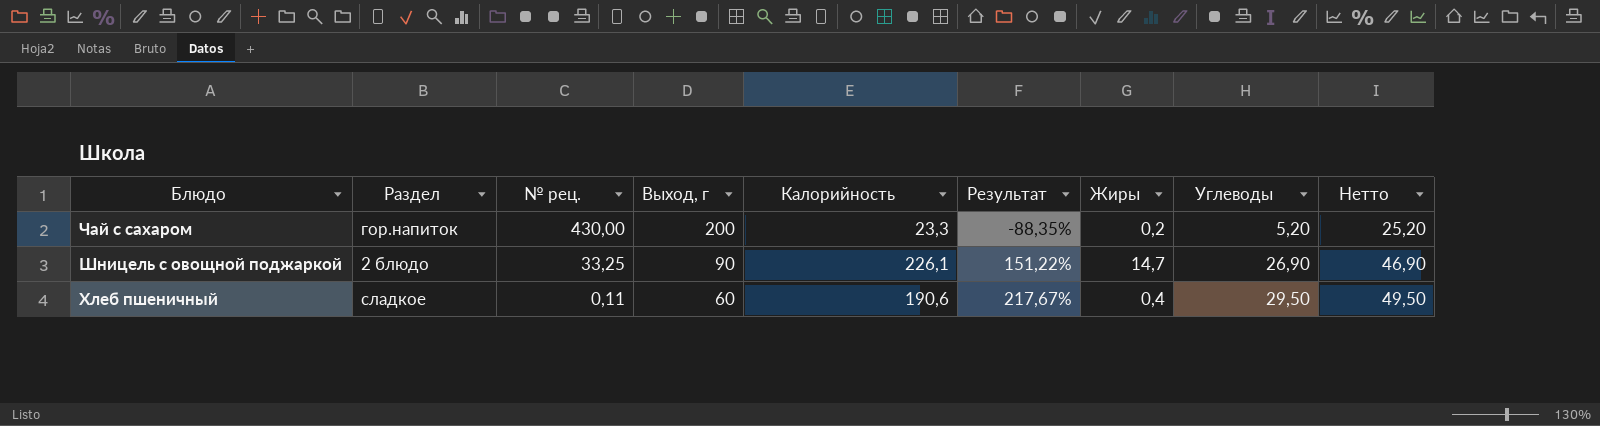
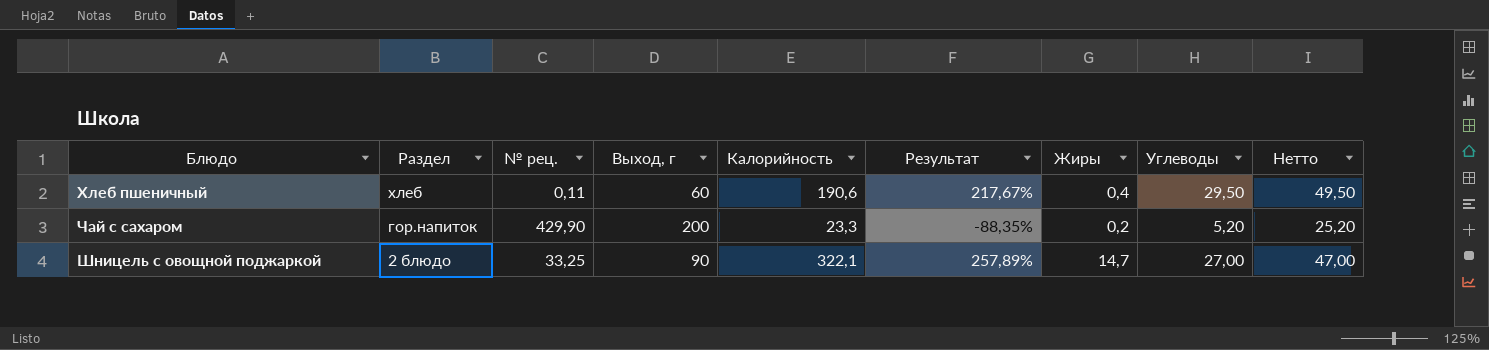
row order: № рец. descending -> Блюдо ascending
Хлеб пшеничный | Раздел: сладкое -> хлеб
Чай с сахаром | № рец.: 430,00 -> 429,90
Шницель с овощной поджаркой | Калорийность: 226,1 -> 322,1
Шницель с овощной поджаркой | Результат: 151,22% -> 257,89%
Шницель с овощной поджаркой | Углеводы: 26,90 -> 27,00
Шницель с овощной поджаркой | Нетто: 46,90 -> 47,00

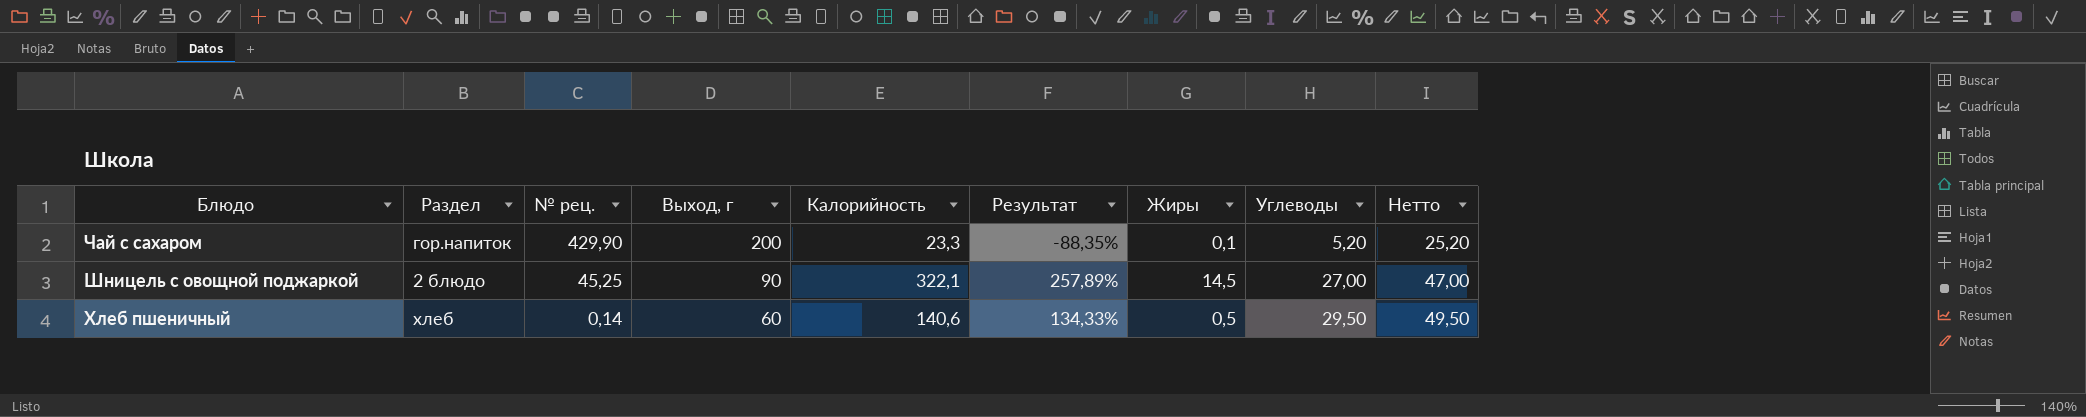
row order: Блюдо ascending -> № рец. descending
Чай с сахаром | Жиры: 0,2 -> 0,1
Шницель с овощной поджаркой | № рец.: 33,25 -> 45,25
Шницель с овощной поджаркой | Жиры: 14,7 -> 14,5
Хлеб пшеничный | № рец.: 0,11 -> 0,14
Хлеб пшеничный | Калорийность: 190,6 -> 140,6
Хлеб пшеничный | Результат: 217,67% -> 134,33%
Хлеб пшеничный | Жиры: 0,4 -> 0,5

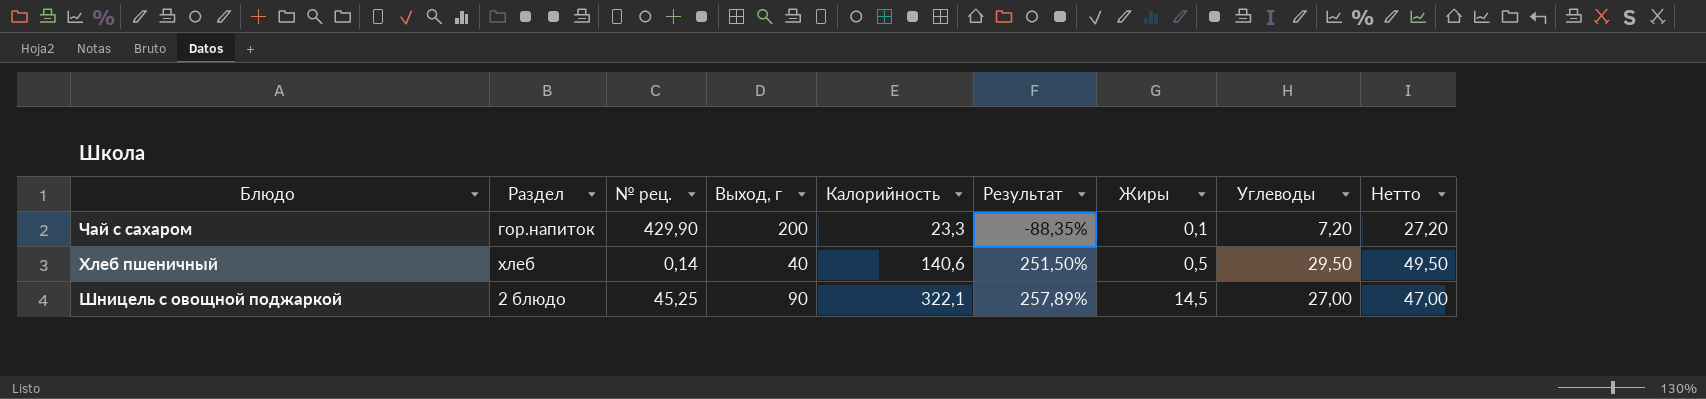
row order: № рец. descending -> Калорийность ascending
Чай с сахаром | Углеводы: 5,20 -> 7,20
Чай с сахаром | Нетто: 25,20 -> 27,20
Хлеб пшеничный | Выход, г: 60 -> 40
Хлеб пшеничный | Результат: 134,33% -> 251,50%

